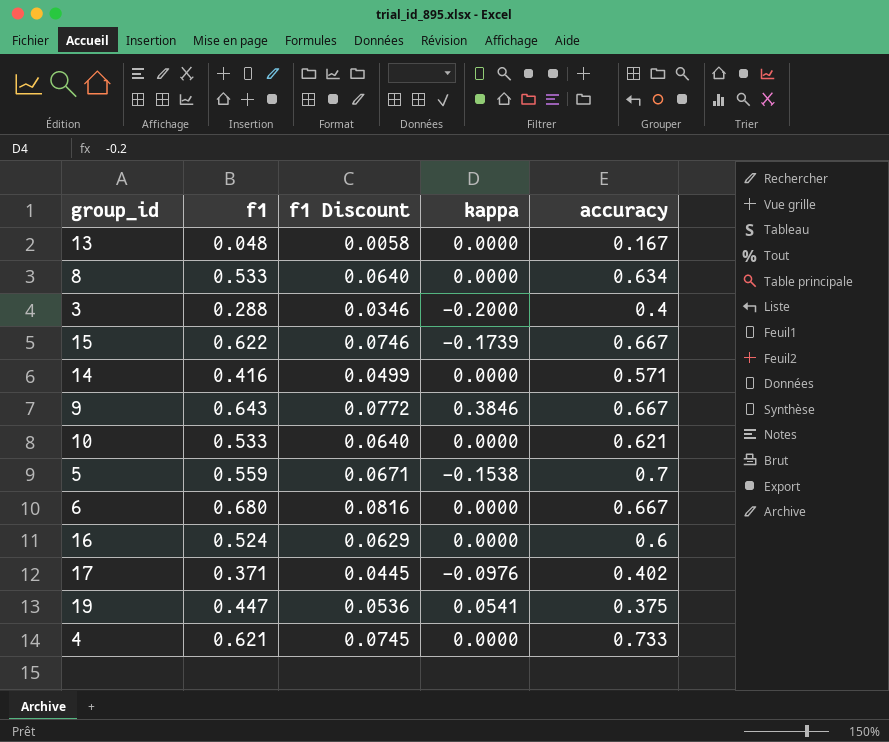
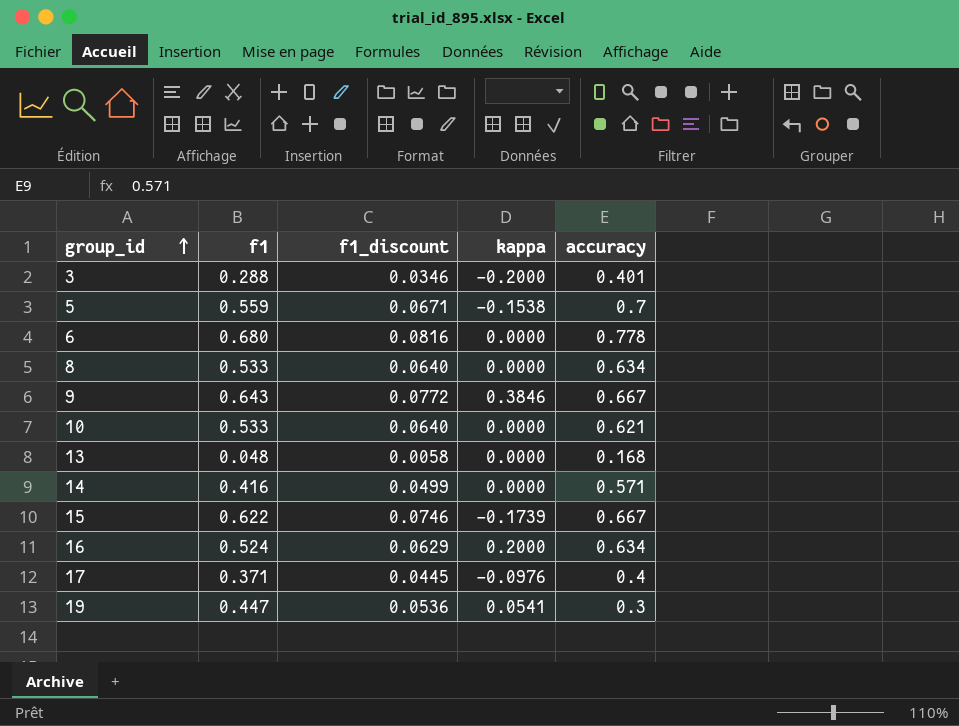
row order: none -> group_id ascending
column name: f1 Discount -> f1_discount
row 4: 0.621 | 0.0745 | 0.0000 | 0.733 -> none
3 | accuracy: 0.4 -> 0.401
6 | accuracy: 0.667 -> 0.778
13 | accuracy: 0.167 -> 0.168
16 | kappa: 0.0000 -> 0.2000
16 | accuracy: 0.6 -> 0.634
17 | accuracy: 0.402 -> 0.4
19 | accuracy: 0.375 -> 0.3

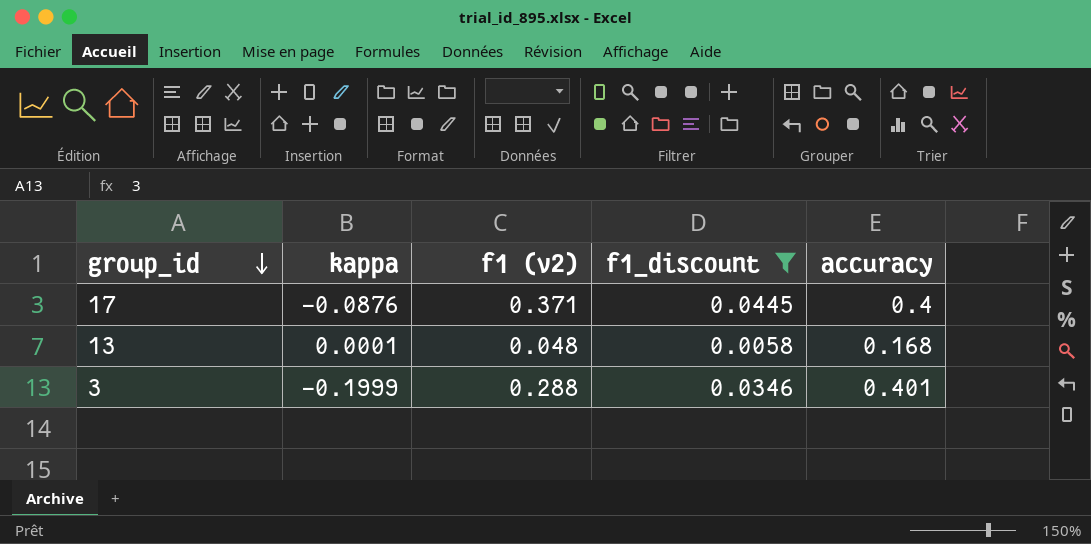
filter: none -> f1_discount <= 0.0445
row order: group_id ascending -> group_id descending
column kappa | position: 4 -> 2
column name: f1 -> f1 (v2)
17 | kappa: -0.0976 -> -0.0876
13 | kappa: 0.0000 -> 0.0001
3 | kappa: -0.2000 -> -0.1999

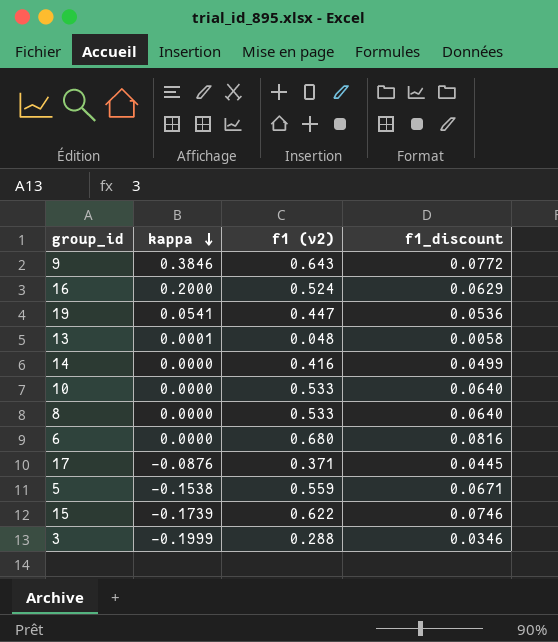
filter: f1_discount <= 0.0445 -> none
row order: group_id descending -> kappa descending
column accuracy | position: 5 -> none

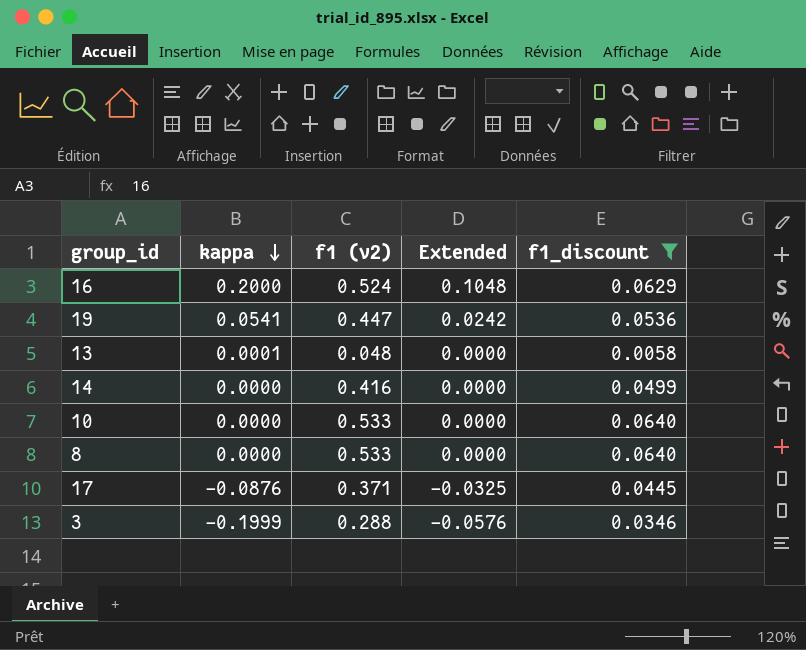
filter: none -> f1_discount <= 0.0640
column Extended | formula: none -> [kappa] * [f1 (v2)]

